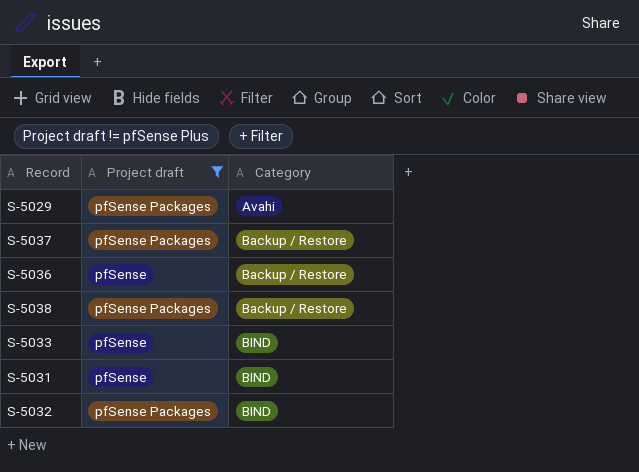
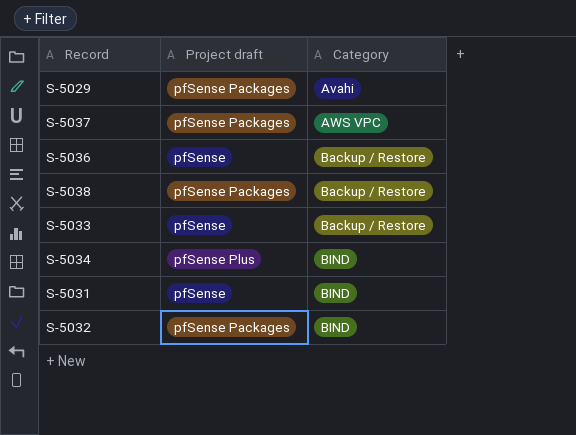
filter: Project draft != pfSense Plus -> none
S-5037 | Category: Backup / Restore -> AWS VPC
S-5033 | Category: BIND -> Backup / Restore

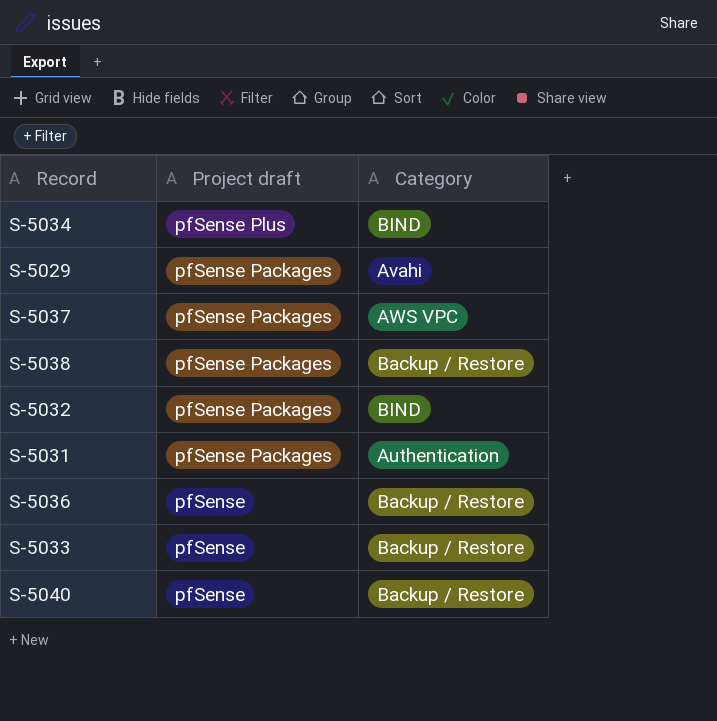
row order: Category ascending -> Project draft descending
S-5031 | Project draft: pfSense -> pfSense Packages
S-5031 | Category: BIND -> Authentication
row S-5040: none -> pfSense | Backup / Restore

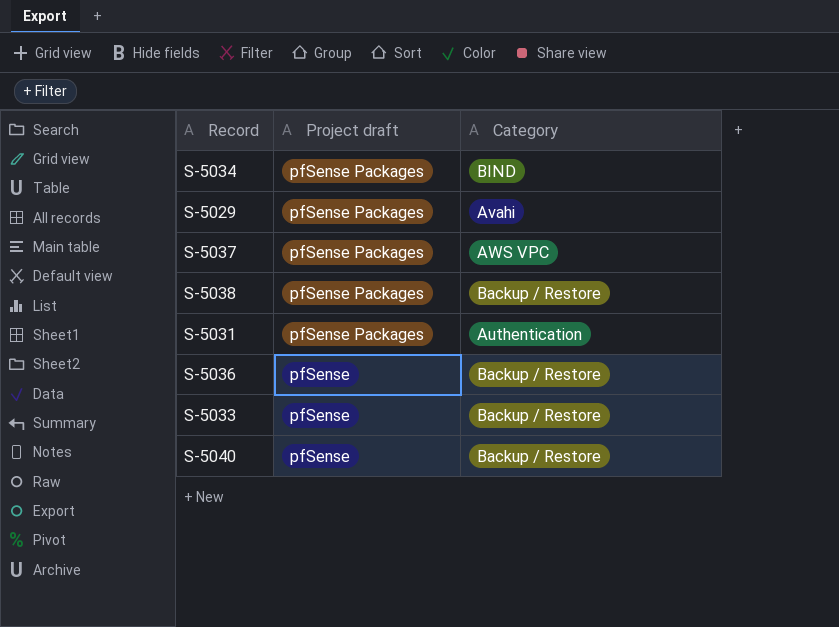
row S-5032: pfSense Packages | BIND -> none
S-5034 | Project draft: pfSense Plus -> pfSense Packages

